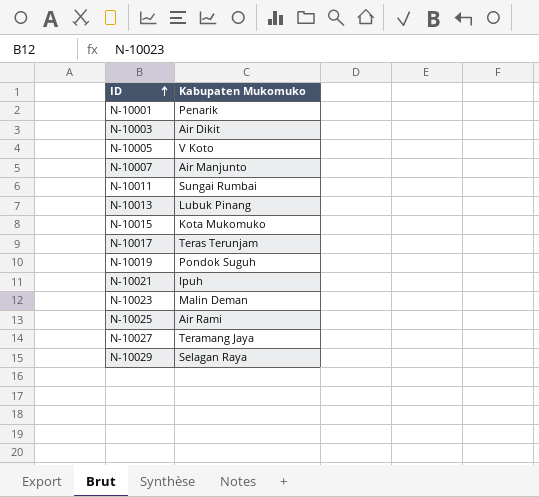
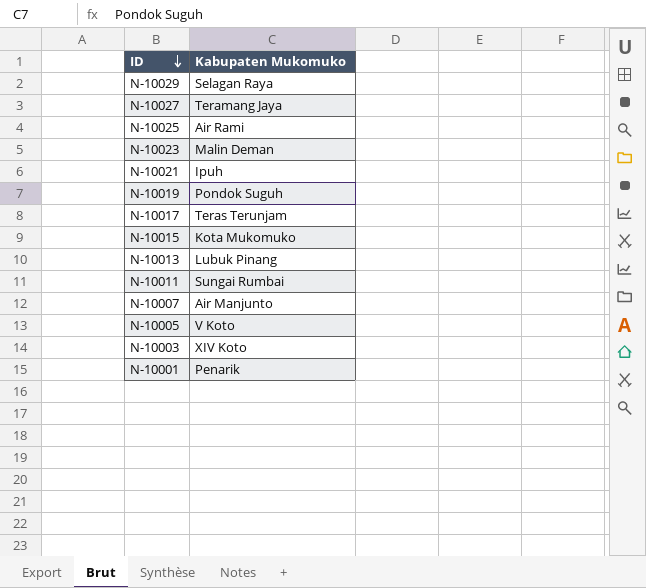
row order: ID ascending -> ID descending
N-10003 | Kabupaten Mukomuko: Air Dikit -> XIV Koto

